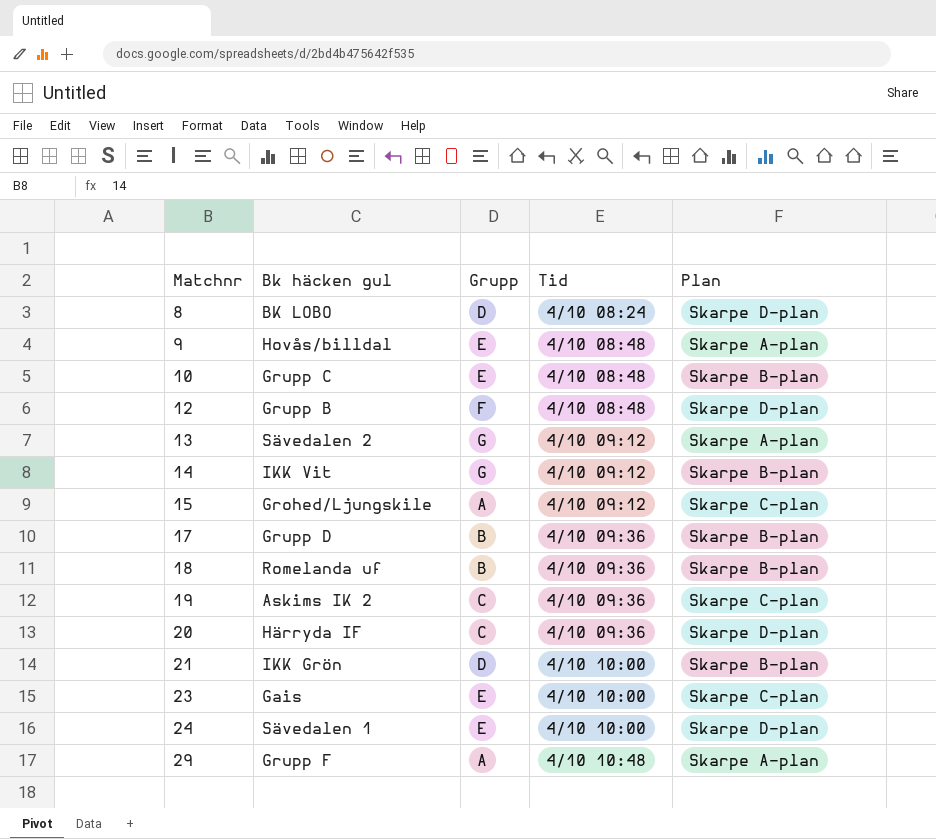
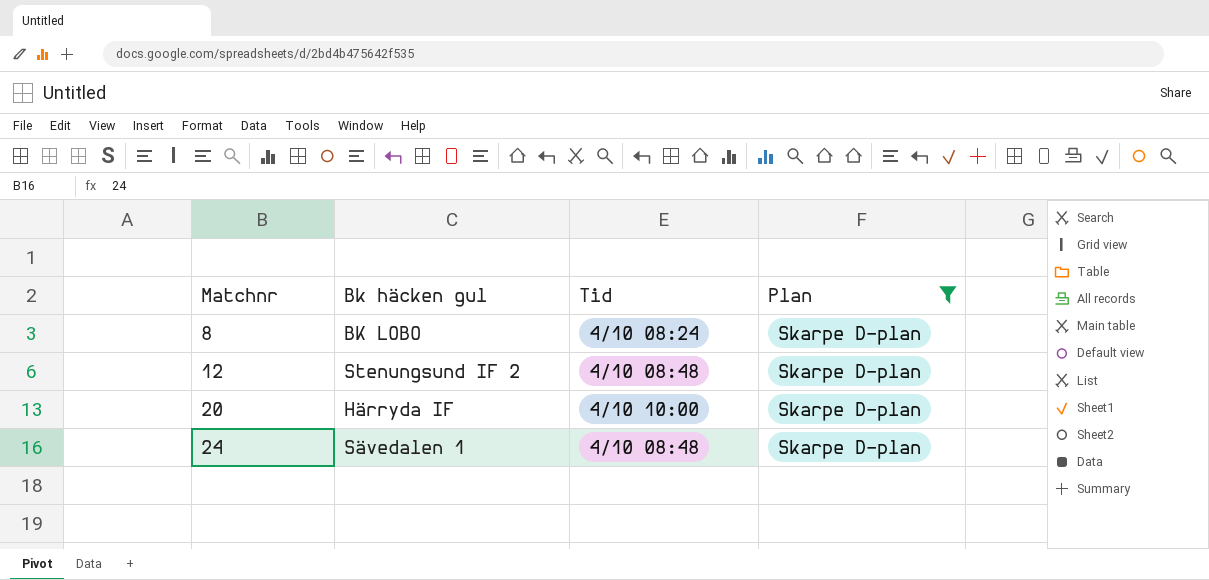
filter: none -> Plan = Skarpe D-plan
column Grupp | position: 3 -> none
12 | Bk häcken gul: Grupp B -> Stenungsund IF 2
20 | Tid: 4/10 09:36 -> 4/10 10:00
24 | Tid: 4/10 10:00 -> 4/10 08:48

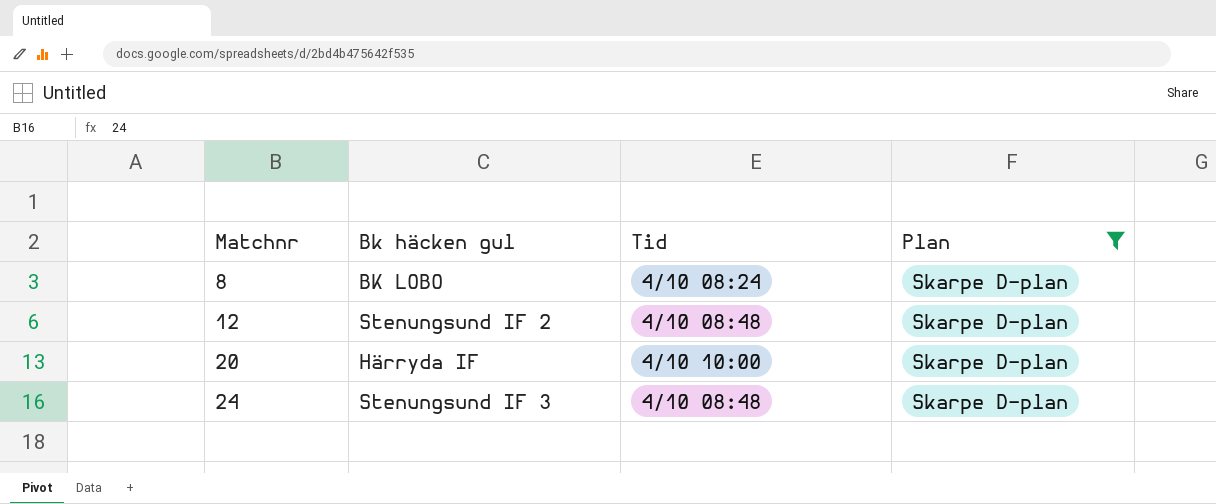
24 | Bk häcken gul: Sävedalen 1 -> Stenungsund IF 3

